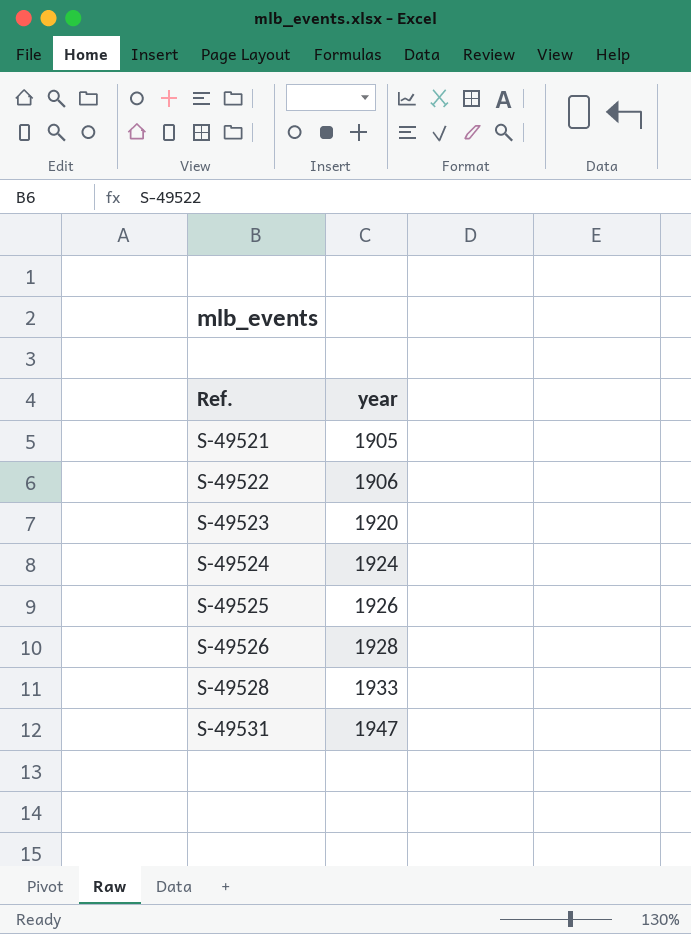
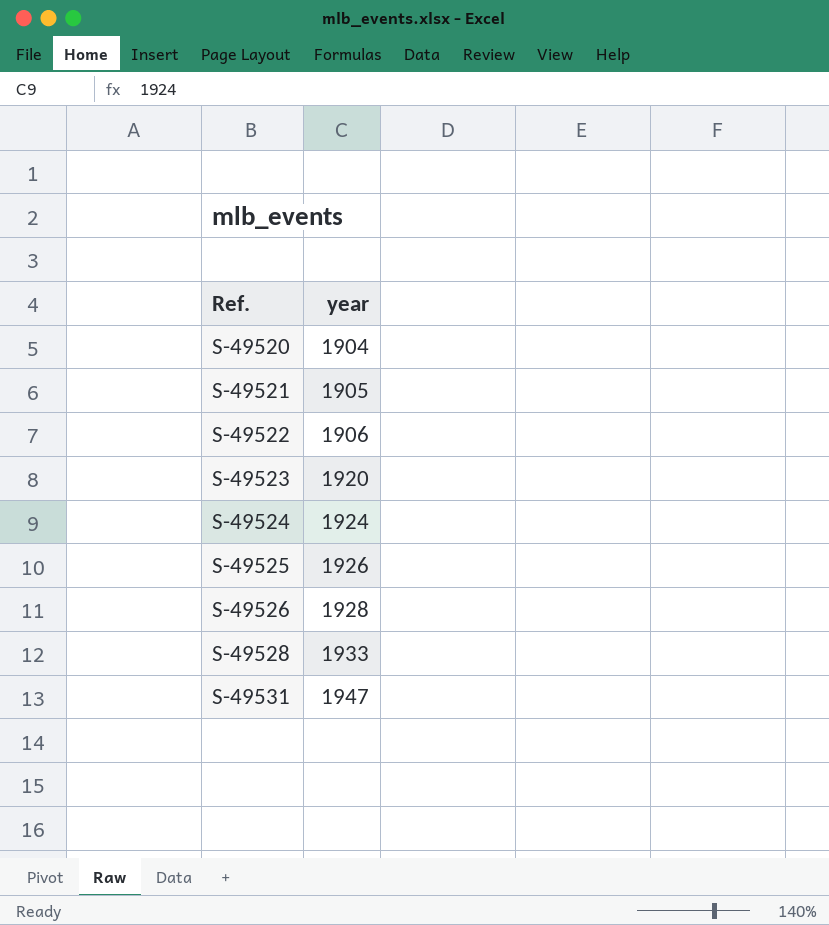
row S-49520: none -> 1904

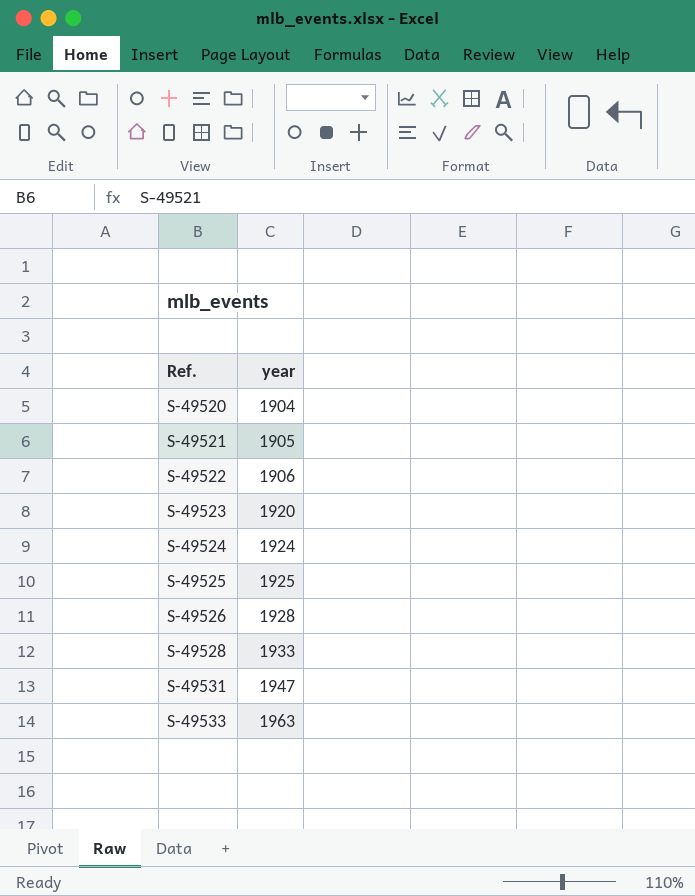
S-49525 | year: 1926 -> 1925
row S-49533: none -> 1963

